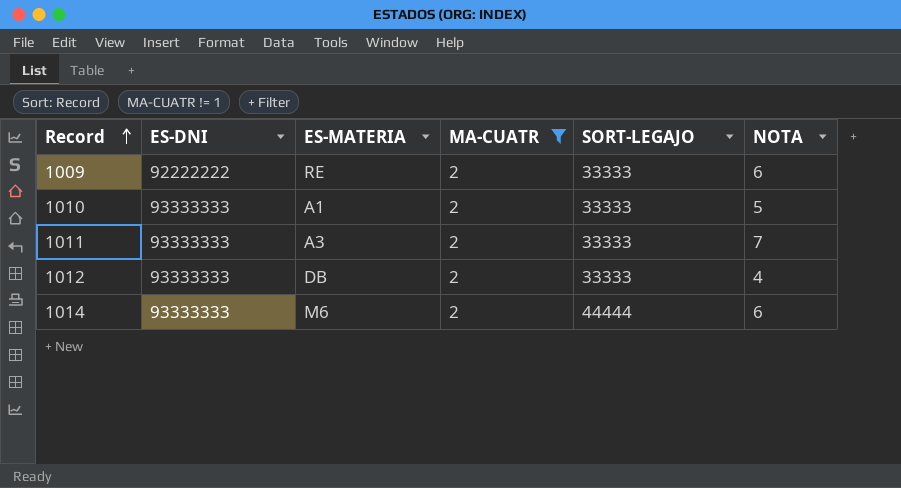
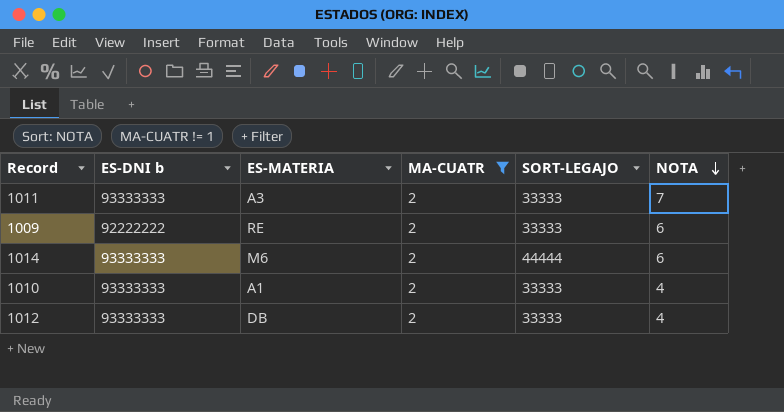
row order: Record ascending -> NOTA descending
column name: ES-DNI -> ES-DNI b
1010 | NOTA: 5 -> 4

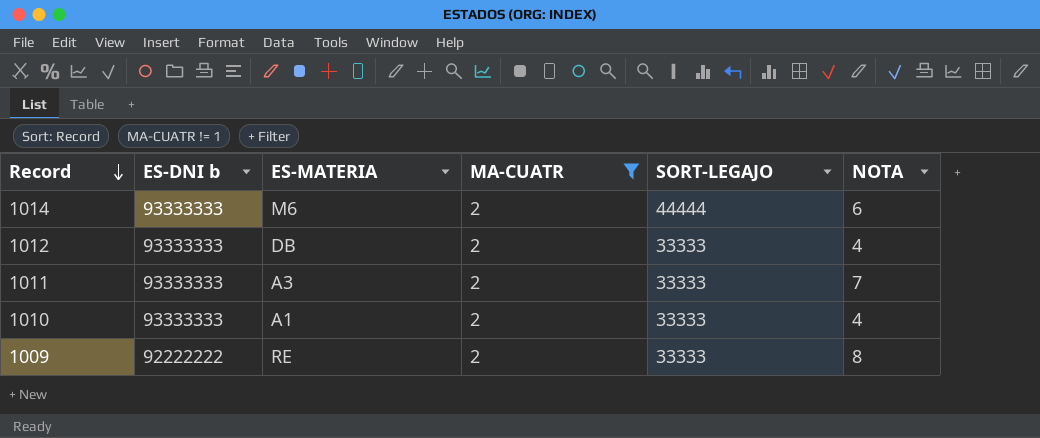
row order: NOTA descending -> Record descending
1009 | NOTA: 6 -> 8

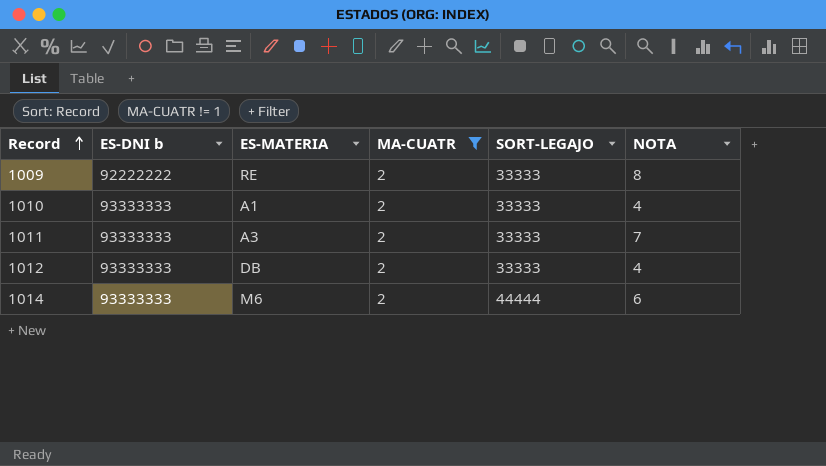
row order: Record descending -> Record ascending

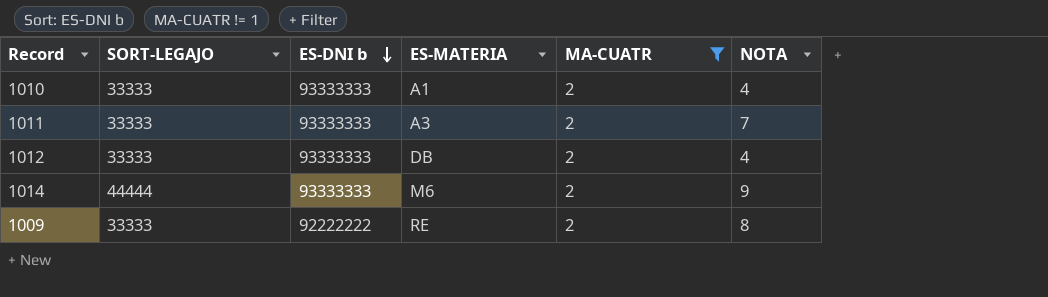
row order: Record ascending -> ES-DNI b descending
column SORT-LEGAJO | position: 5 -> 2
1014 | NOTA: 6 -> 9

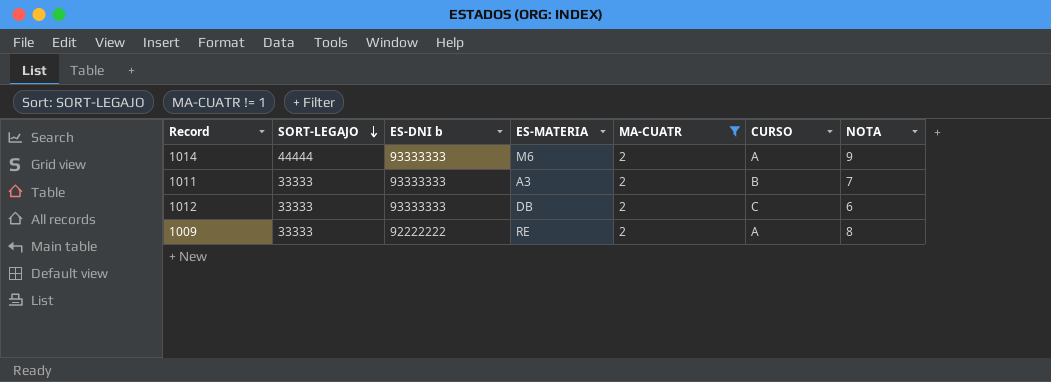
row order: ES-DNI b descending -> SORT-LEGAJO descending
column CURSO | position: none -> 6
row 1010: 33333 | 93333333 | A1 | 2 | 4 -> none
1012 | NOTA: 4 -> 6

